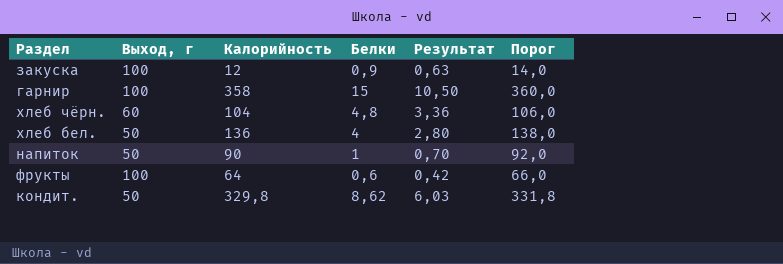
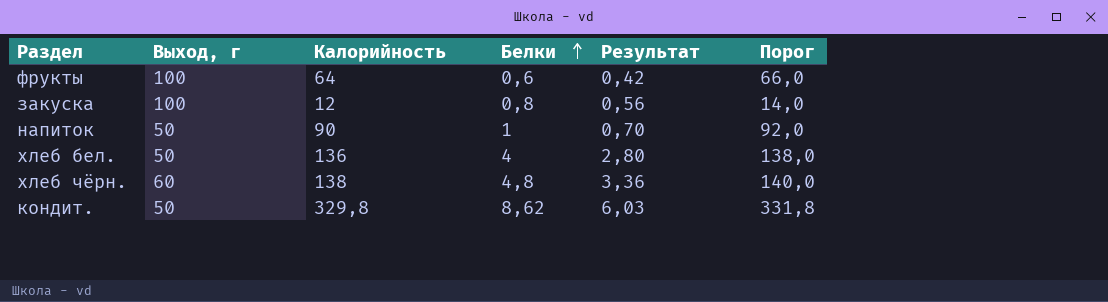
row order: none -> Белки ascending
row гарнир: 100 | 358 | 15 | 10,50 | 360,0 -> none
закуска | Белки: 0,9 -> 0,8
закуска | Результат: 0,63 -> 0,56
хлеб чёрн. | Калорийность: 104 -> 138
хлеб чёрн. | Порог: 106,0 -> 140,0

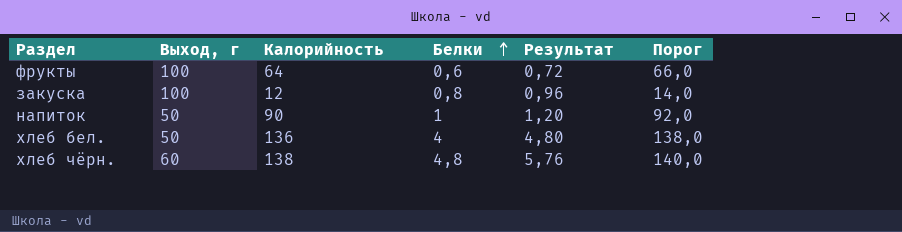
column Результат | formula: [Белки] * 0,7 -> [Белки] * 1,2
row кондит.: 50 | 329,8 | 8,62 | 6,03 | 331,8 -> none

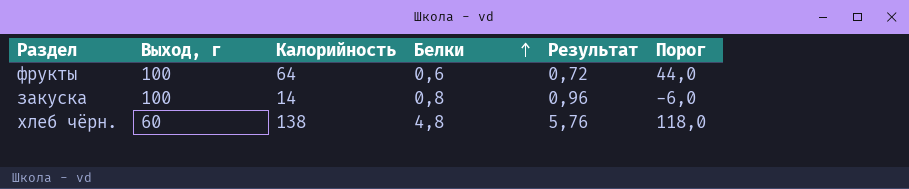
column Порог | formula: [Калорийность] + 2 -> [Калорийность] - 20
row напиток: 50 | 90 | 1 | 1,20 | 92,0 -> none
row хлеб бел.: 50 | 136 | 4 | 4,80 | 138,0 -> none
закуска | Калорийность: 12 -> 14

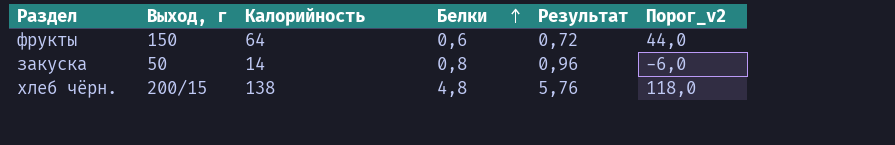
column name: Порог -> Порог_v2
фрукты | Выход, г: 100 -> 150
закуска | Выход, г: 100 -> 50
хлеб чёрн. | Выход, г: 60 -> 200/15

